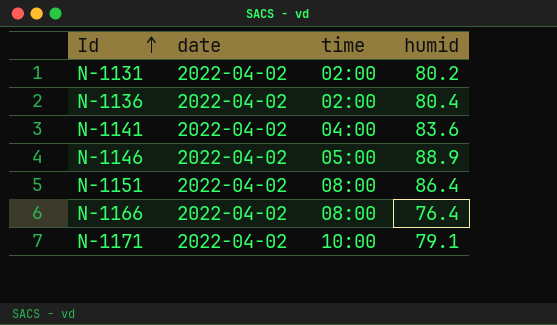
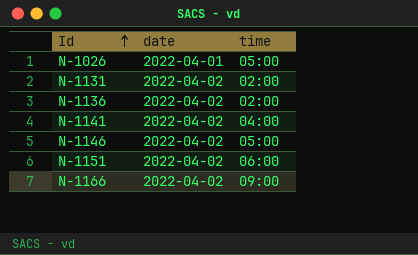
column humid | position: 4 -> none
row N-1171: 2022-04-02 | 10:00 | 79.1 -> none
row N-1026: none -> 2022-04-01 | 05:00
N-1151 | time: 08:00 -> 06:00
N-1166 | time: 08:00 -> 09:00

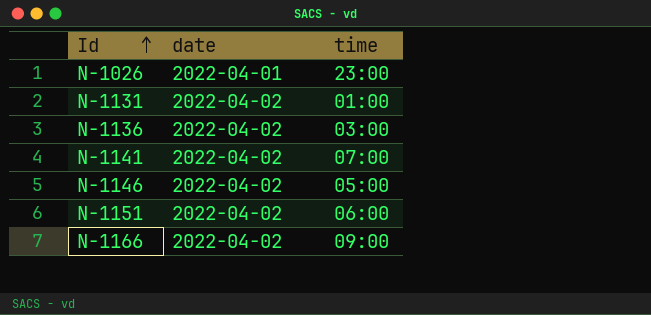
N-1026 | time: 05:00 -> 23:00
N-1131 | time: 02:00 -> 01:00
N-1136 | time: 02:00 -> 03:00
N-1141 | time: 04:00 -> 07:00

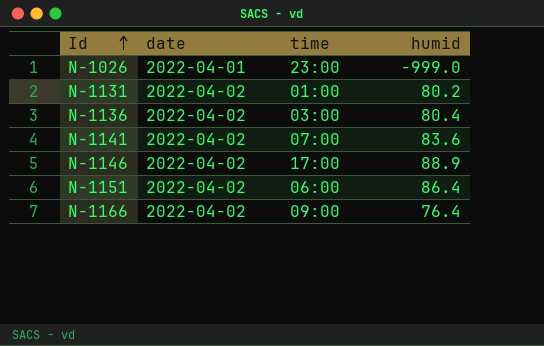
column humid | position: none -> 4
N-1146 | time: 05:00 -> 17:00

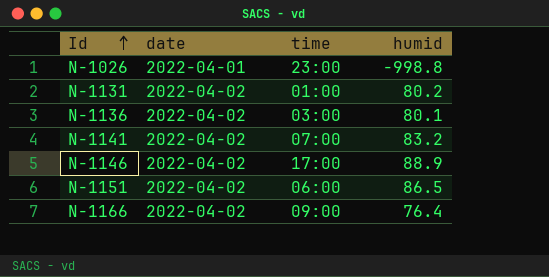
N-1026 | humid: -999.0 -> -998.8
N-1136 | humid: 80.4 -> 80.1
N-1141 | humid: 83.6 -> 83.2
N-1151 | humid: 86.4 -> 86.5

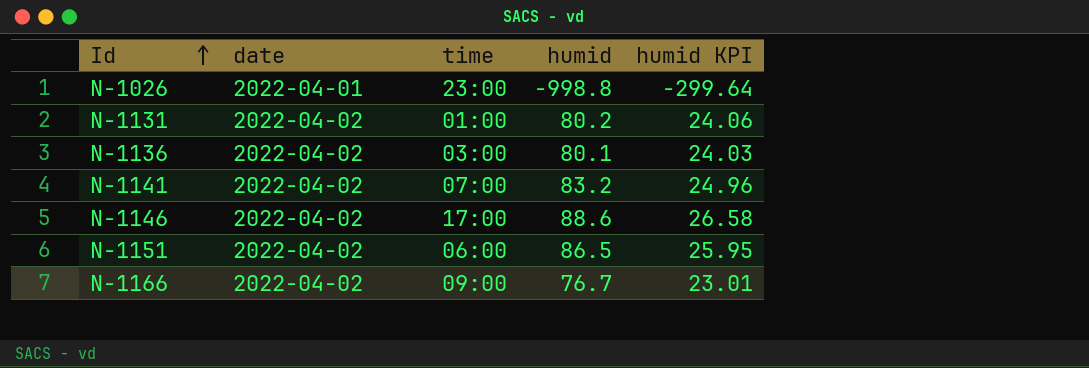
column humid KPI | formula: none -> [humid] * 0.3
N-1146 | humid: 88.9 -> 88.6
N-1166 | humid: 76.4 -> 76.7

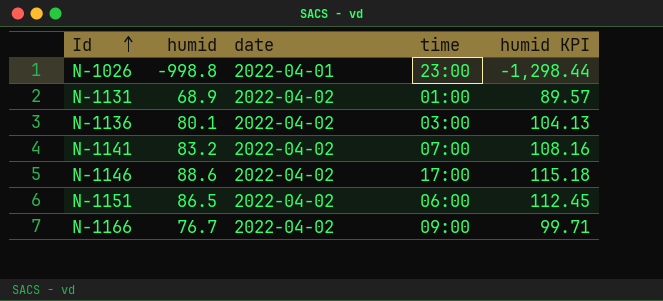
column humid | position: 4 -> 2
column humid KPI | formula: [humid] * 0.3 -> [humid] * 1.3
N-1131 | humid: 80.2 -> 68.9

